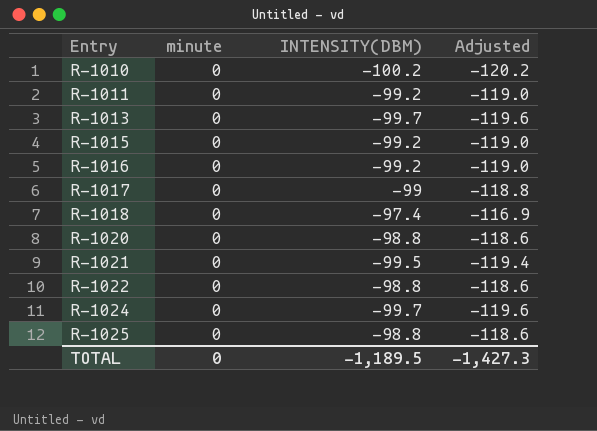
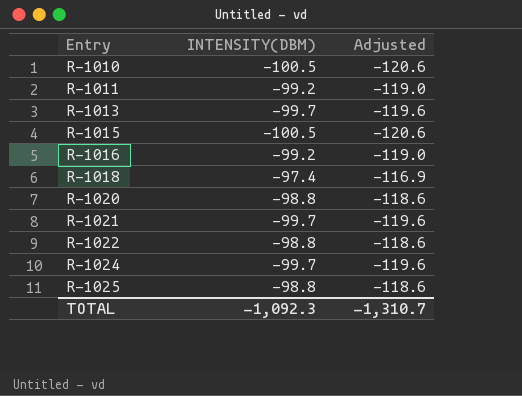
column minute | position: 2 -> none
row R-1017: 0 | -99 | -118.8 -> none
R-1010 | INTENSITY(DBM): -100.2 -> -100.5
R-1010 | Adjusted: -120.2 -> -120.6
R-1015 | INTENSITY(DBM): -99.2 -> -100.5
R-1015 | Adjusted: -119.0 -> -120.6
R-1021 | INTENSITY(DBM): -99.5 -> -99.7
R-1021 | Adjusted: -119.4 -> -119.6
TOTAL | INTENSITY(DBM): -1,189.5 -> -1,092.3
TOTAL | Adjusted: -1,427.3 -> -1,310.7

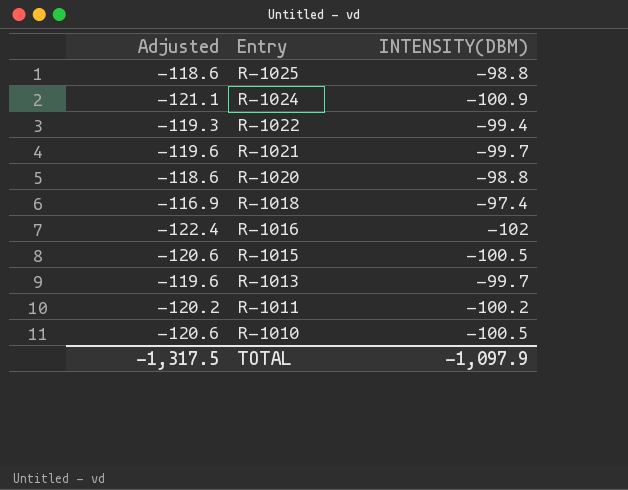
row order: Entry ascending -> Entry descending
column Adjusted | position: 3 -> 1
R-1024 | Adjusted: -119.6 -> -121.1
R-1024 | INTENSITY(DBM): -99.7 -> -100.9
R-1022 | Adjusted: -118.6 -> -119.3
R-1022 | INTENSITY(DBM): -98.8 -> -99.4
R-1016 | Adjusted: -119.0 -> -122.4
R-1016 | INTENSITY(DBM): -99.2 -> -102
R-1011 | Adjusted: -119.0 -> -120.2
R-1011 | INTENSITY(DBM): -99.2 -> -100.2
TOTAL | Adjusted: -1,310.7 -> -1,317.5
TOTAL | INTENSITY(DBM): -1,092.3 -> -1,097.9

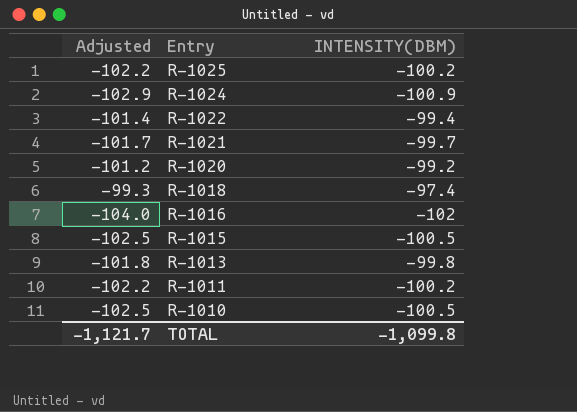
column Adjusted | formula: [INTENSITY(DBM)] * 1.2 -> [INTENSITY(DBM)] * 1.02
R-1025 | INTENSITY(DBM): -98.8 -> -100.2
R-1020 | INTENSITY(DBM): -98.8 -> -99.2
R-1013 | INTENSITY(DBM): -99.7 -> -99.8
TOTAL | Adjusted: -1,317.5 -> -1,121.7
TOTAL | INTENSITY(DBM): -1,097.9 -> -1,099.8

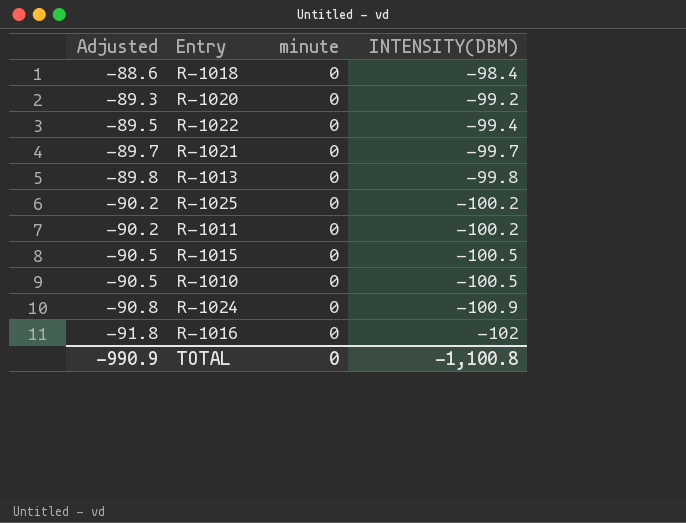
row order: Entry descending -> Adjusted descending
column Adjusted | formula: [INTENSITY(DBM)] * 1.02 -> [INTENSITY(DBM)] * 0.9
column minute | position: none -> 3
R-1018 | INTENSITY(DBM): -97.4 -> -98.4
TOTAL | Adjusted: -1,121.7 -> -990.9
TOTAL | INTENSITY(DBM): -1,099.8 -> -1,100.8

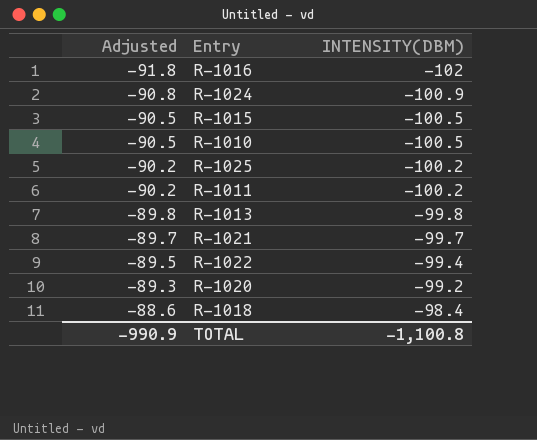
row order: Adjusted descending -> Adjusted ascending
column minute | position: 3 -> none

